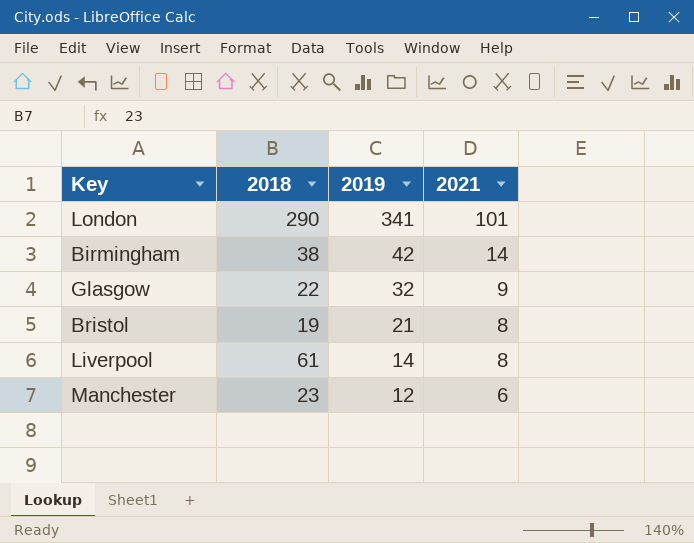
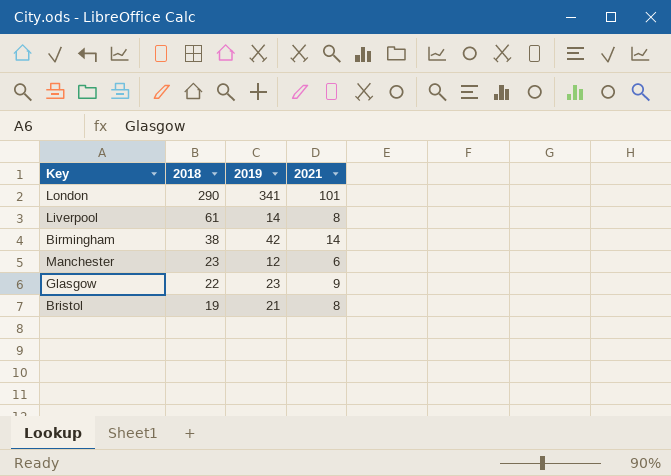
row order: 2019 descending -> 2018 descending
Glasgow | 2019: 32 -> 23

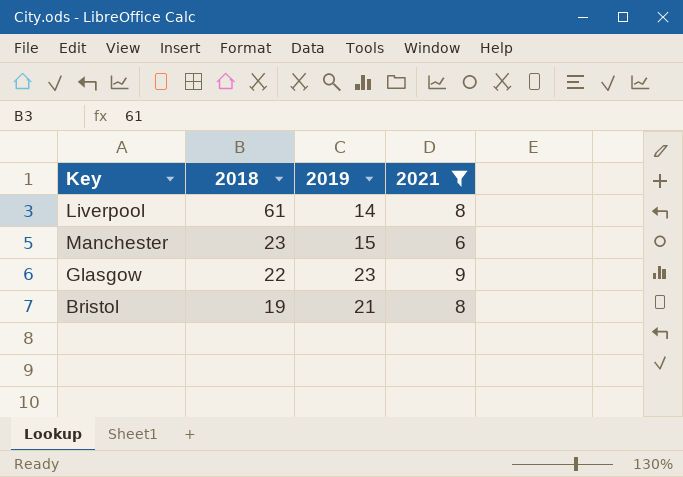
filter: none -> 2021 <= 9
Manchester | 2019: 12 -> 15

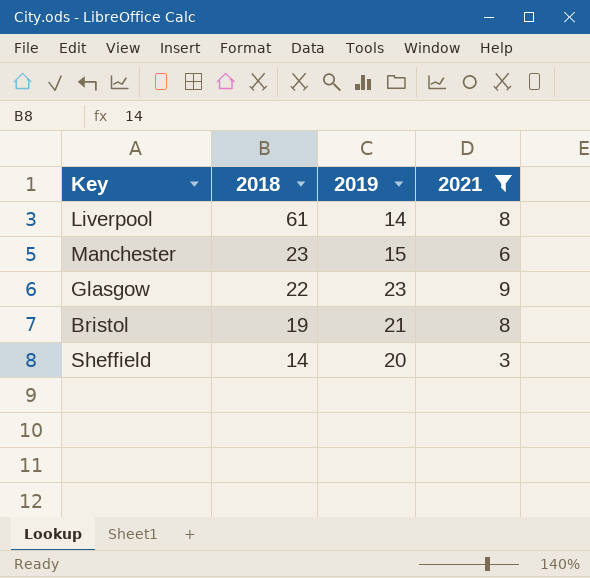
row Sheffield: none -> 14 | 20 | 3

